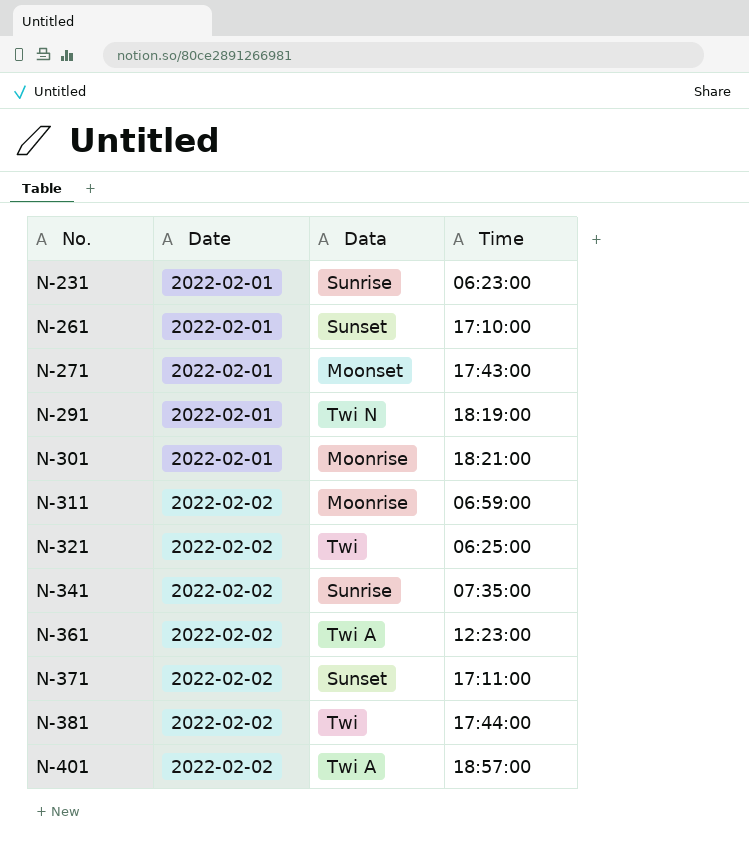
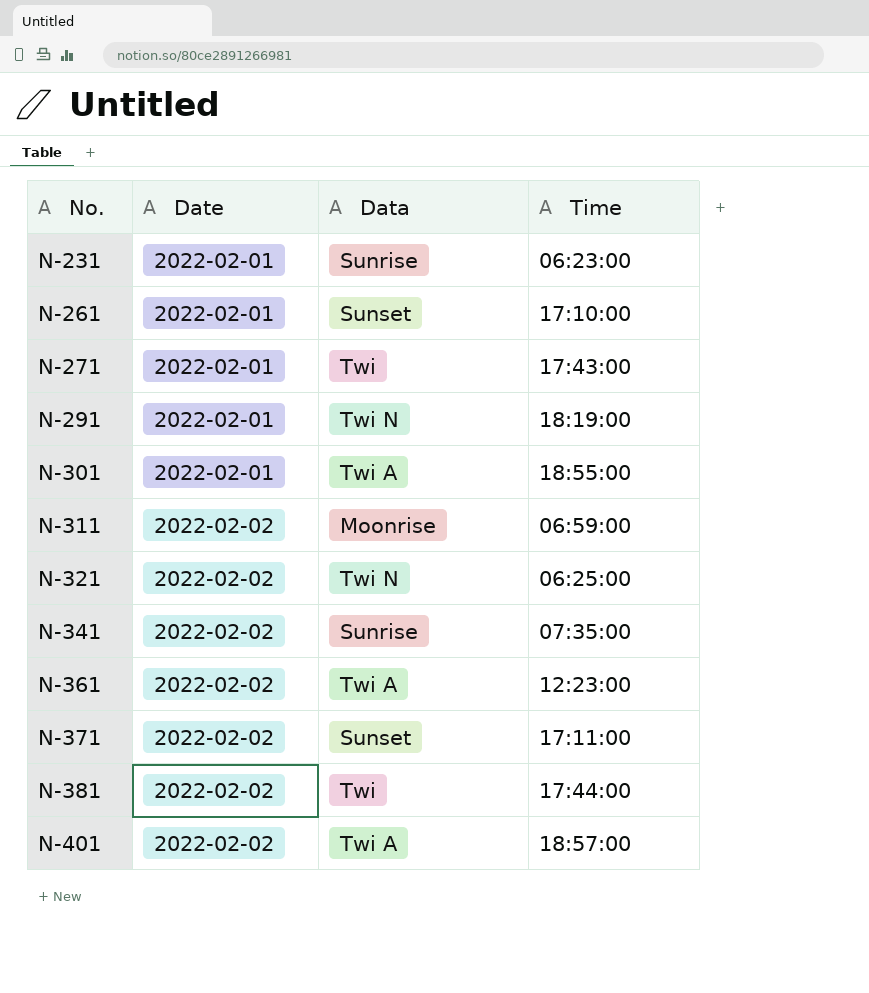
N-271 | Data: Moonset -> Twi
N-301 | Data: Moonrise -> Twi A
N-301 | Time: 18:21:00 -> 18:55:00
N-321 | Data: Twi -> Twi N

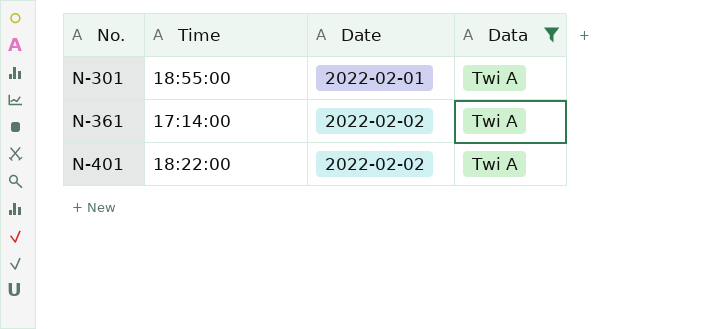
filter: none -> Data = Twi A
column Time | position: 4 -> 2
N-361 | Time: 12:23:00 -> 17:14:00
N-401 | Time: 18:57:00 -> 18:22:00

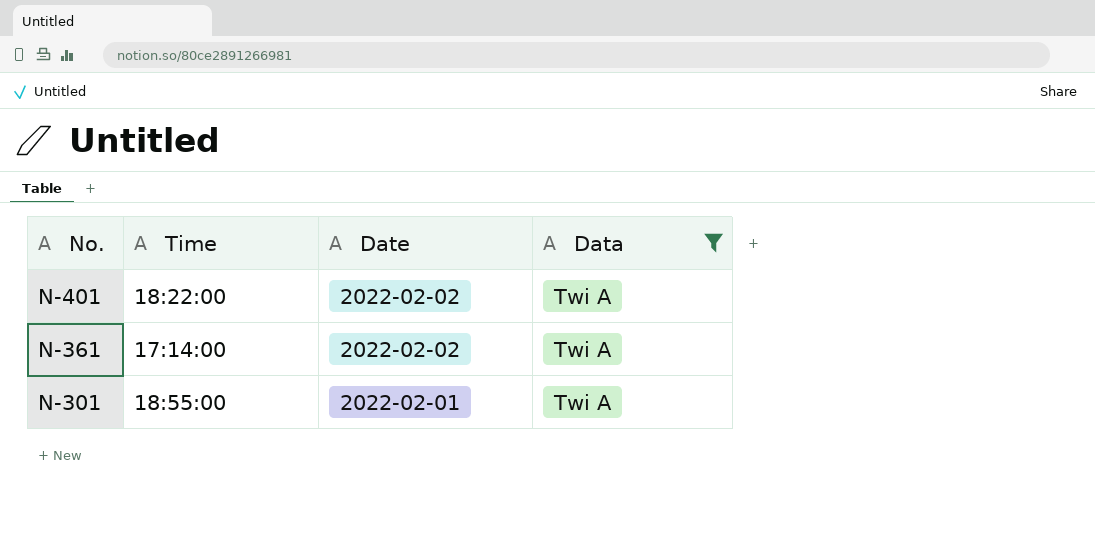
row order: No. ascending -> No. descending

